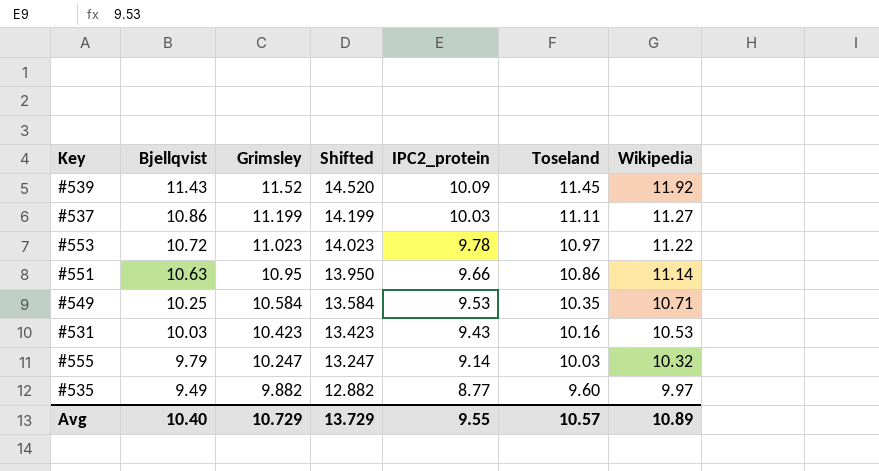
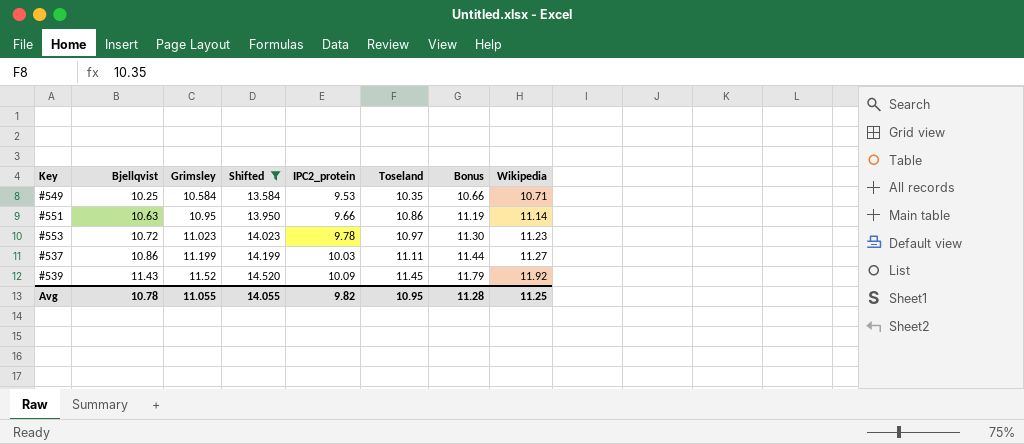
filter: none -> Shifted >= 13.584
row order: Bjellqvist descending -> Bjellqvist ascending
column Bonus | formula: none -> [Toseland] * 1.03
#553 | Wikipedia: 11.22 -> 11.23
Avg | Bjellqvist: 10.40 -> 10.78
Avg | Grimsley: 10.729 -> 11.055
Avg | Shifted: 13.729 -> 14.055
Avg | IPC2_protein: 9.55 -> 9.82
Avg | Toseland: 10.57 -> 10.95
Avg | Wikipedia: 10.89 -> 11.25

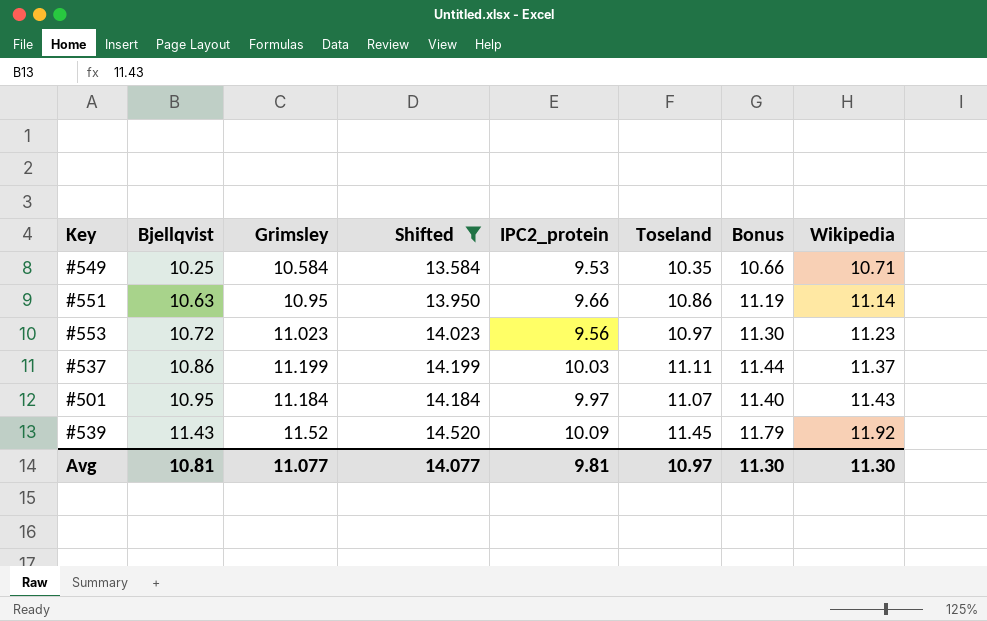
#553 | IPC2_protein: 9.78 -> 9.56
#537 | Wikipedia: 11.27 -> 11.37
row #501: none -> 10.95 | 11.184 | 14.184 | 9.97 | 11.07 | 11.40 | 11.43
Avg | Bjellqvist: 10.78 -> 10.81
Avg | Grimsley: 11.055 -> 11.077
Avg | Shifted: 14.055 -> 14.077
Avg | IPC2_protein: 9.82 -> 9.81
Avg | Toseland: 10.95 -> 10.97
Avg | Bonus: 11.28 -> 11.30
Avg | Wikipedia: 11.25 -> 11.30

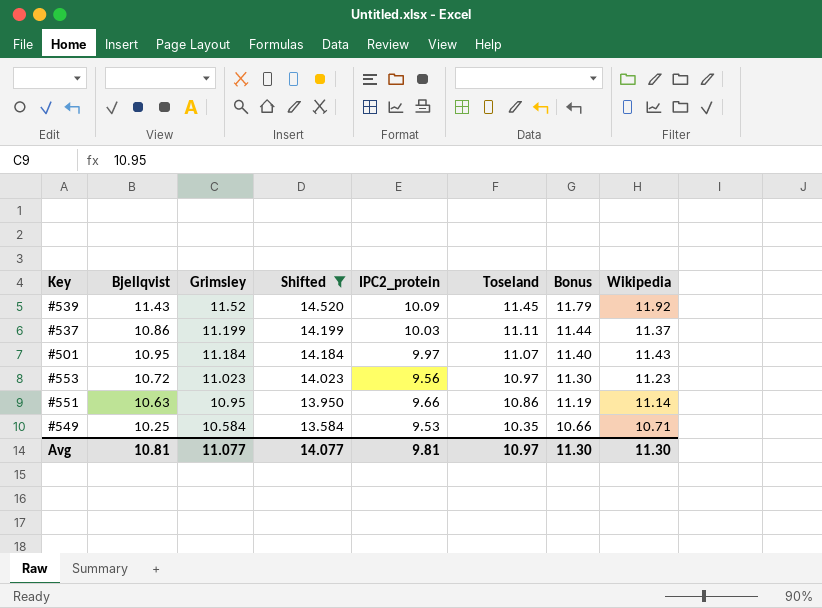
row order: Bjellqvist ascending -> Grimsley descending

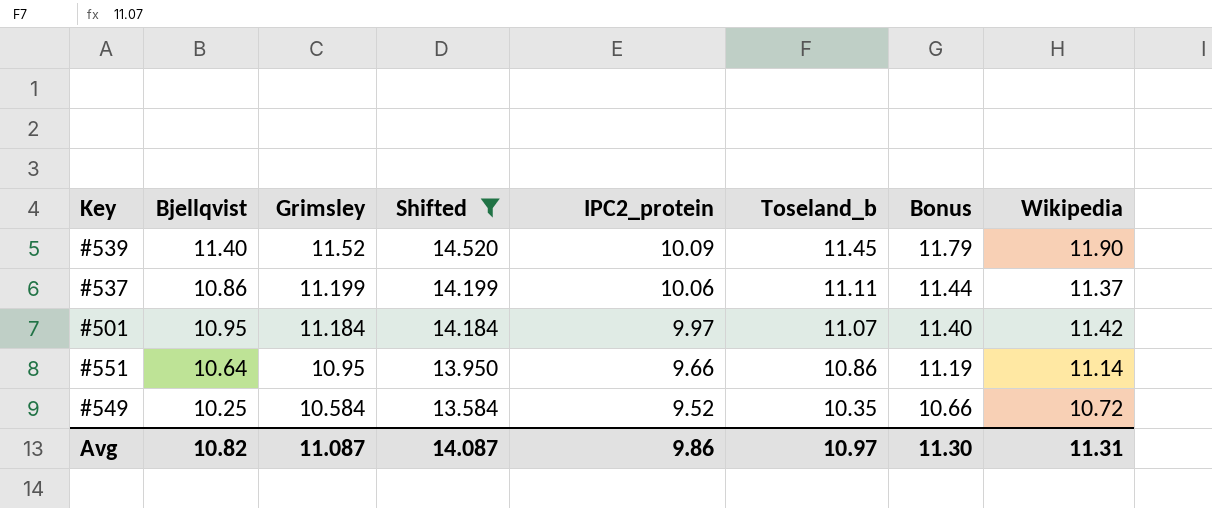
column name: Toseland -> Toseland_b
row #553: 10.72 | 11.023 | 14.023 | 9.56 | 10.97 | 11.30 | 11.23 -> none
#539 | Bjellqvist: 11.43 -> 11.40
#539 | Wikipedia: 11.92 -> 11.90
#537 | IPC2_protein: 10.03 -> 10.06
#501 | Wikipedia: 11.43 -> 11.42
#551 | Bjellqvist: 10.63 -> 10.64
#549 | IPC2_protein: 9.53 -> 9.52
#549 | Wikipedia: 10.71 -> 10.72
Avg | Bjellqvist: 10.81 -> 10.82
Avg | Grimsley: 11.077 -> 11.087
Avg | Shifted: 14.077 -> 14.087
Avg | IPC2_protein: 9.81 -> 9.86
Avg | Wikipedia: 11.30 -> 11.31

